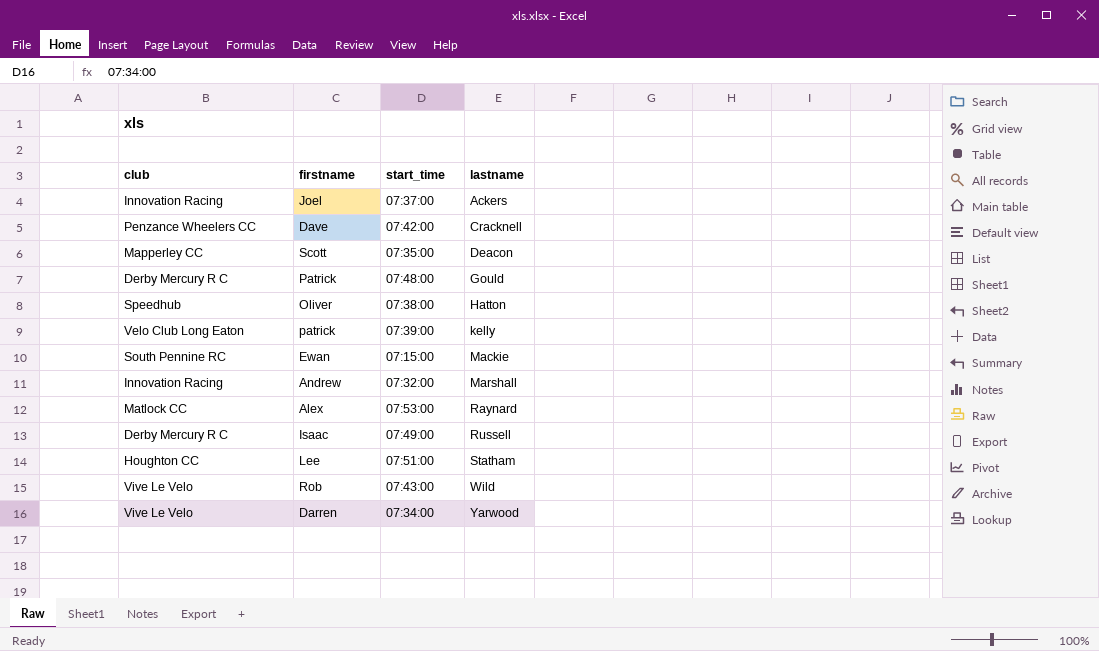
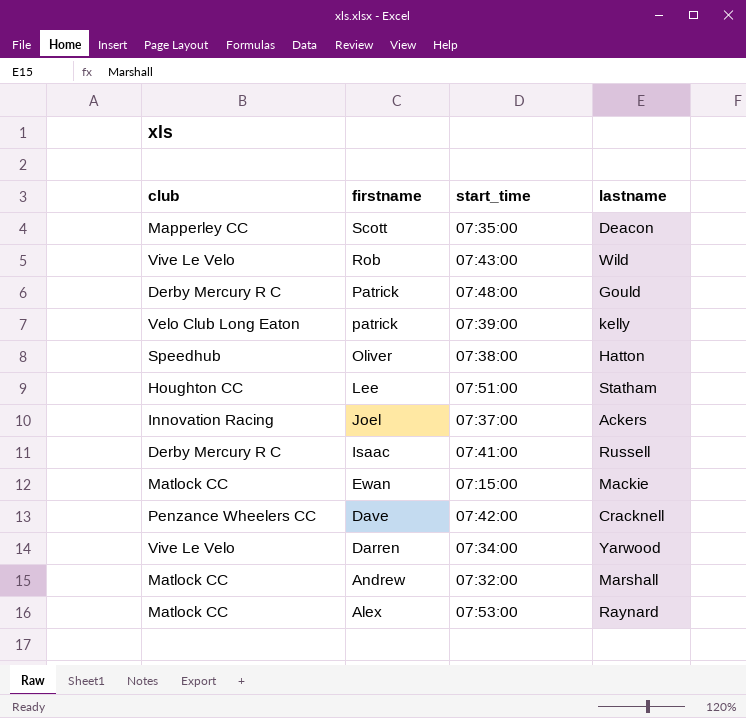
row order: lastname ascending -> firstname descending
Isaac | start_time: 07:49:00 -> 07:41:00
Ewan | club: South Pennine RC -> Matlock CC
Andrew | club: Innovation Racing -> Matlock CC

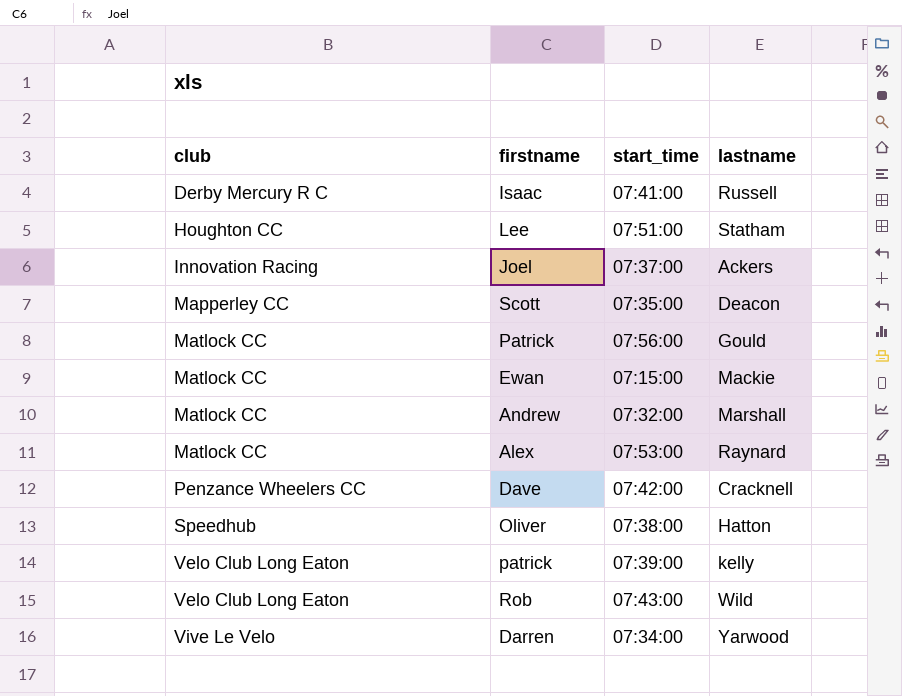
row order: firstname descending -> club ascending
Patrick | club: Derby Mercury R C -> Matlock CC
Patrick | start_time: 07:48:00 -> 07:56:00
Rob | club: Vive Le Velo -> Velo Club Long Eaton

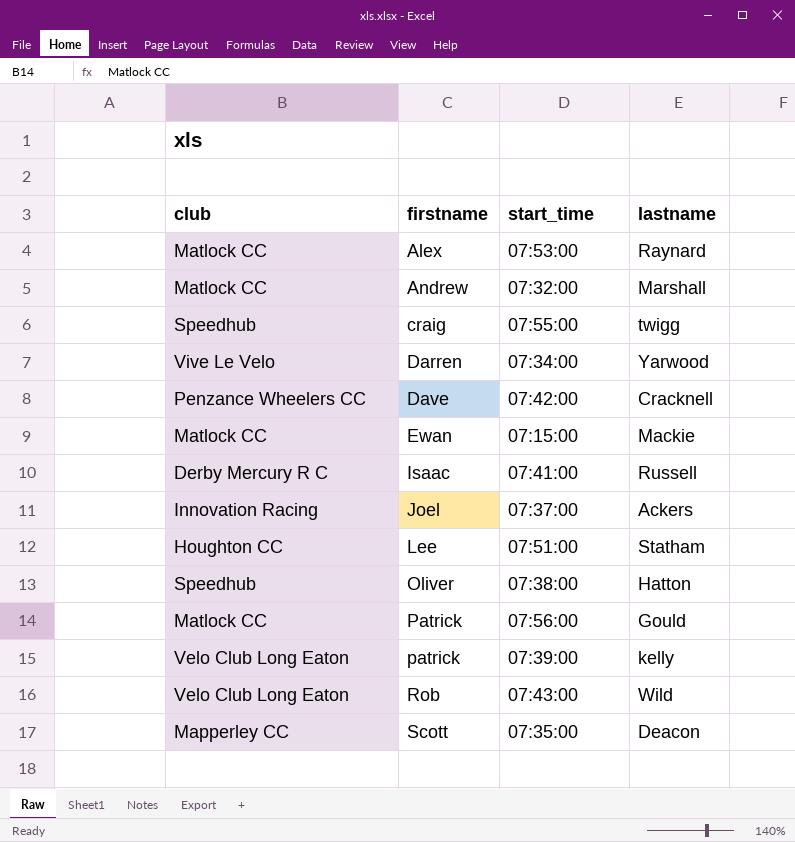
row order: club ascending -> firstname ascending
row craig: none -> Speedhub | 07:55:00 | twigg

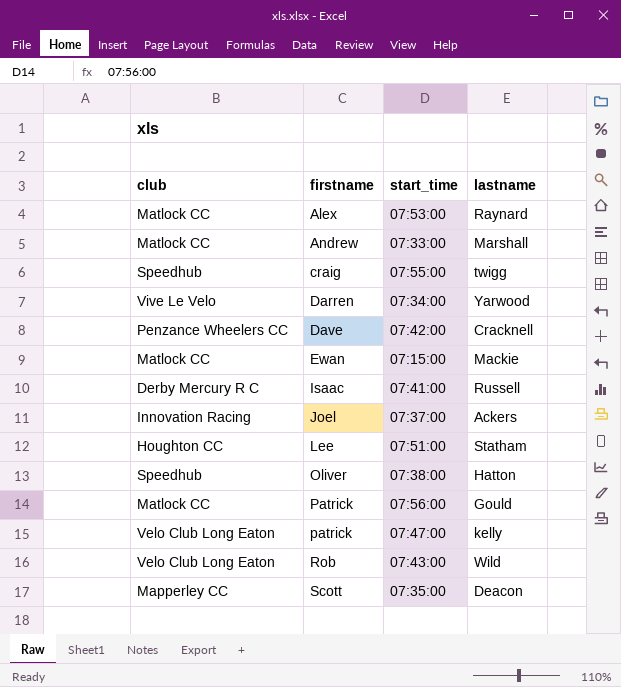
Andrew | start_time: 07:32:00 -> 07:33:00
patrick | start_time: 07:39:00 -> 07:47:00

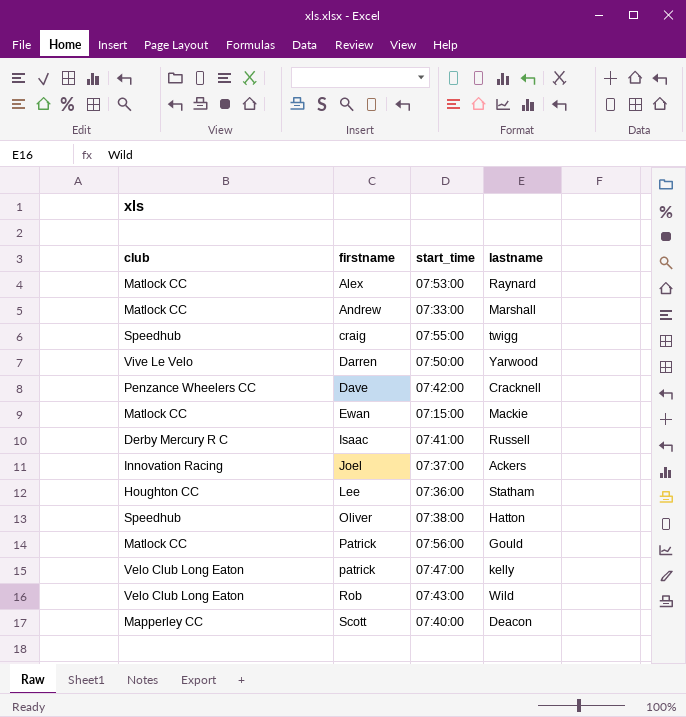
Darren | start_time: 07:34:00 -> 07:50:00
Lee | start_time: 07:51:00 -> 07:36:00
Scott | start_time: 07:35:00 -> 07:40:00

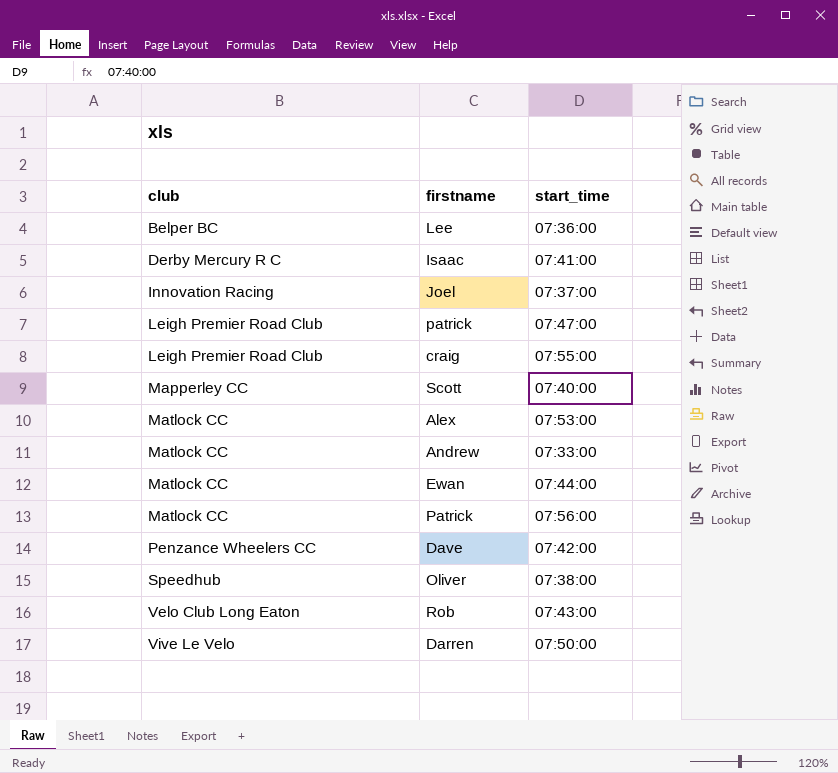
row order: firstname ascending -> club ascending
column lastname | position: 4 -> none
Lee | club: Houghton CC -> Belper BC
patrick | club: Velo Club Long Eaton -> Leigh Premier Road Club
craig | club: Speedhub -> Leigh Premier Road Club
Ewan | start_time: 07:15:00 -> 07:44:00

